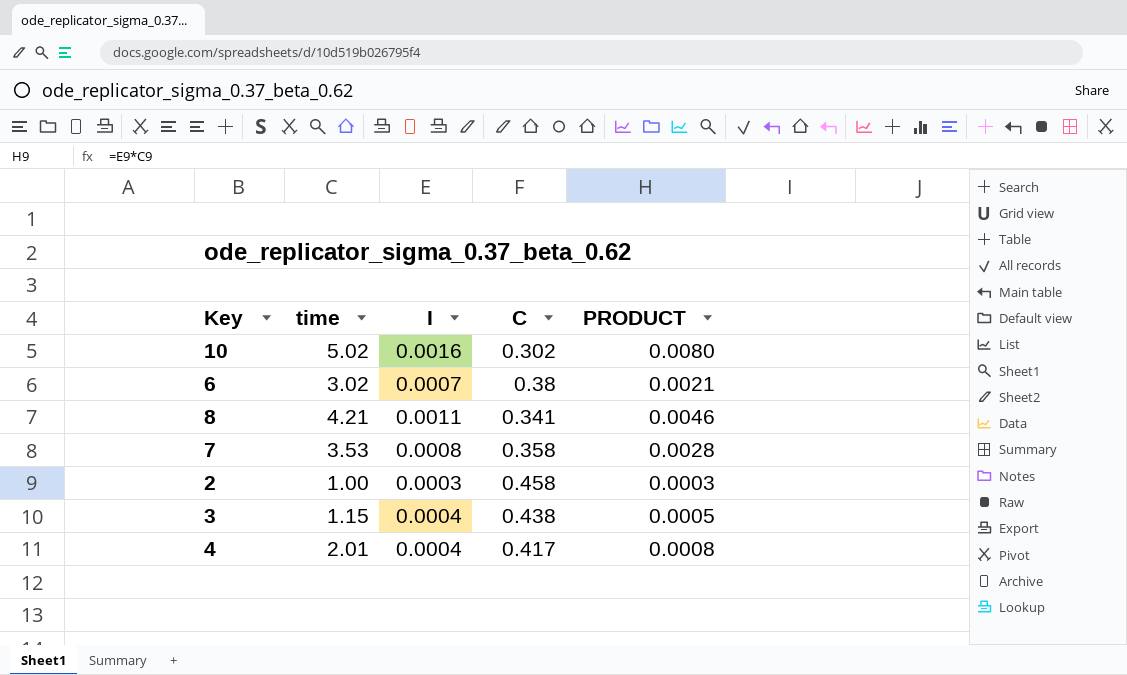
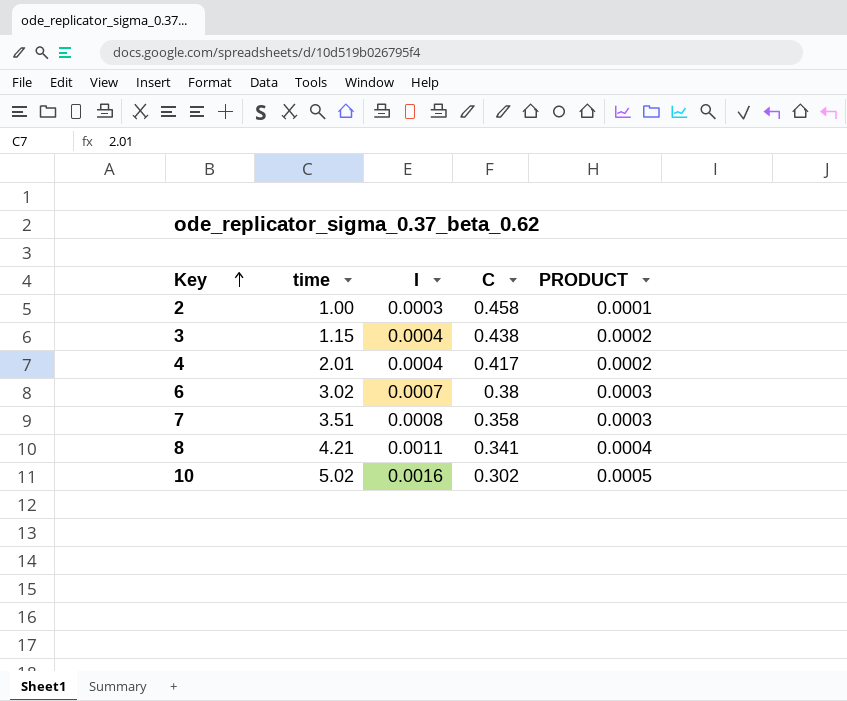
row order: none -> Key ascending
column PRODUCT | formula: [time] * [I] -> [I] * [C]
7 | time: 3.53 -> 3.51

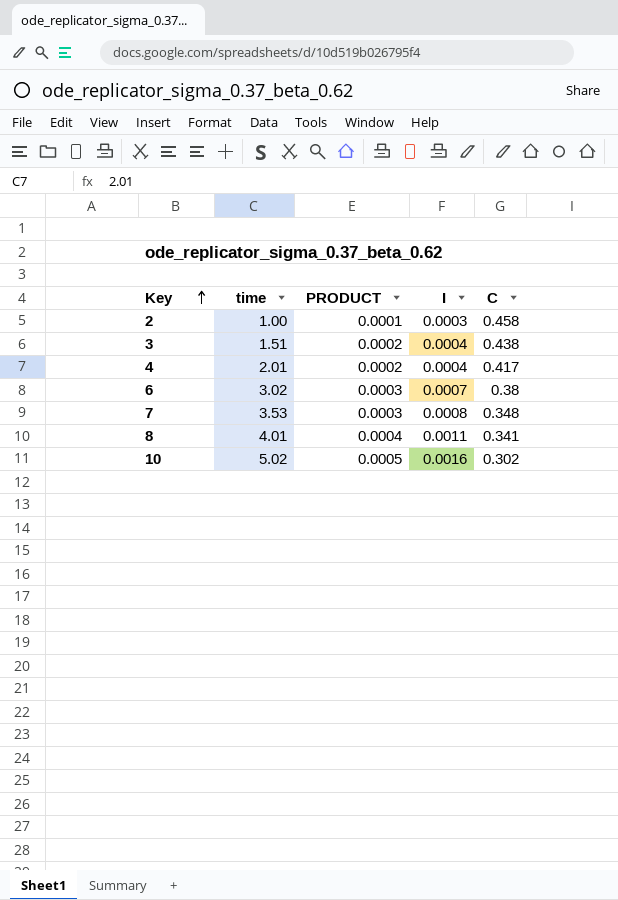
column PRODUCT | position: 5 -> 3
3 | time: 1.15 -> 1.51
7 | time: 3.51 -> 3.53
7 | C: 0.358 -> 0.348
8 | time: 4.21 -> 4.01

